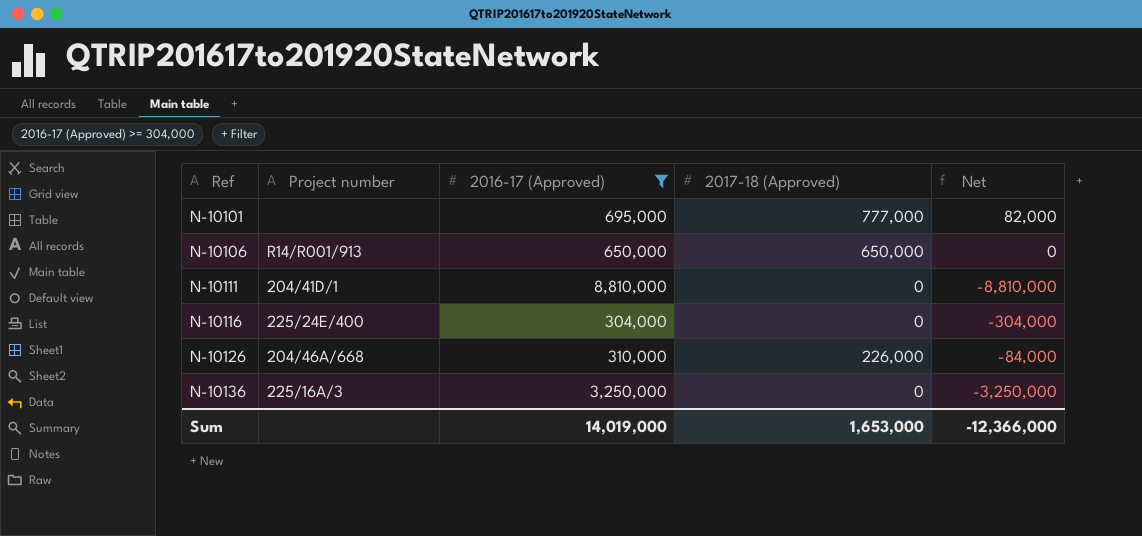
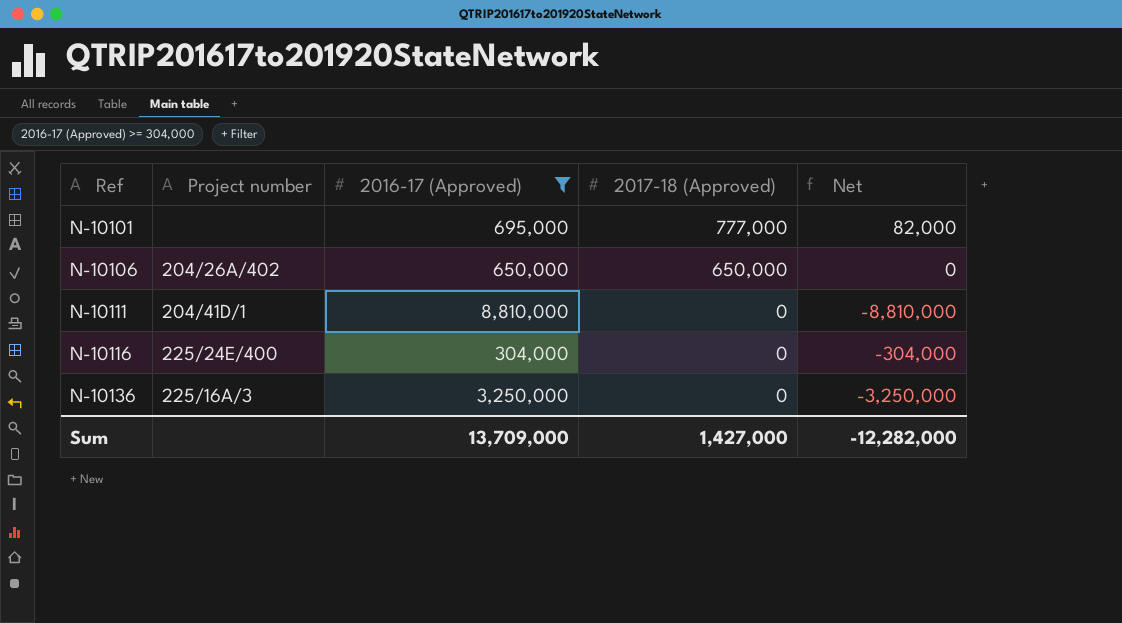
row N-10126: 204/46A/668 | 310,000 | 226,000 | -84,000 -> none
N-10106 | Project number: R14/R001/913 -> 204/26A/402
Sum | 2016-17 (Approved): 14,019,000 -> 13,709,000
Sum | 2017-18 (Approved): 1,653,000 -> 1,427,000
Sum | Net: -12,366,000 -> -12,282,000

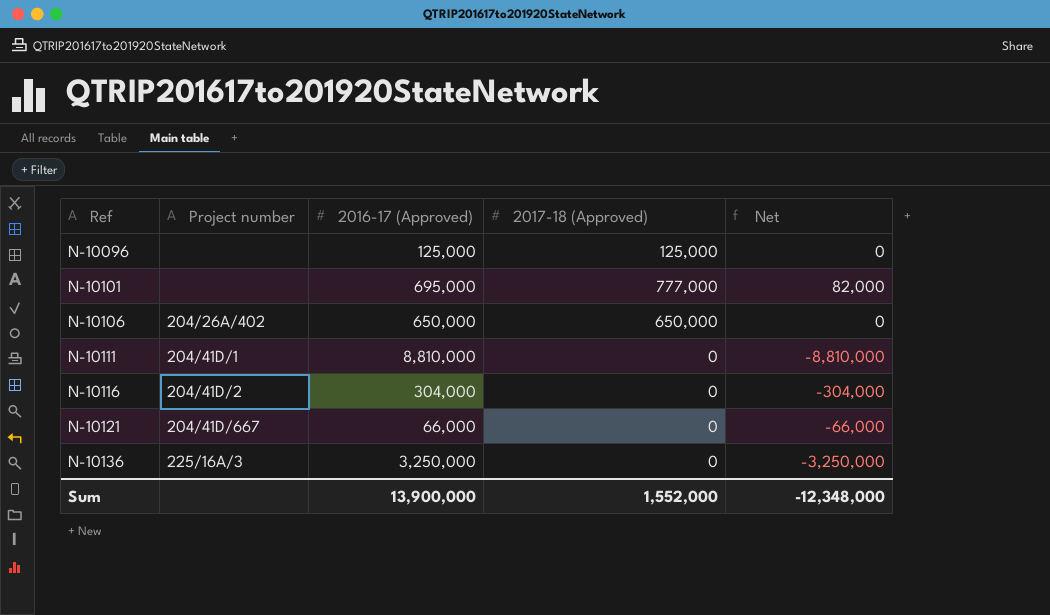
filter: 2016-17 (Approved) >= 304,000 -> none
N-10116 | Project number: 225/24E/400 -> 204/41D/2
Sum | 2016-17 (Approved): 13,709,000 -> 13,900,000
Sum | 2017-18 (Approved): 1,427,000 -> 1,552,000
Sum | Net: -12,282,000 -> -12,348,000

